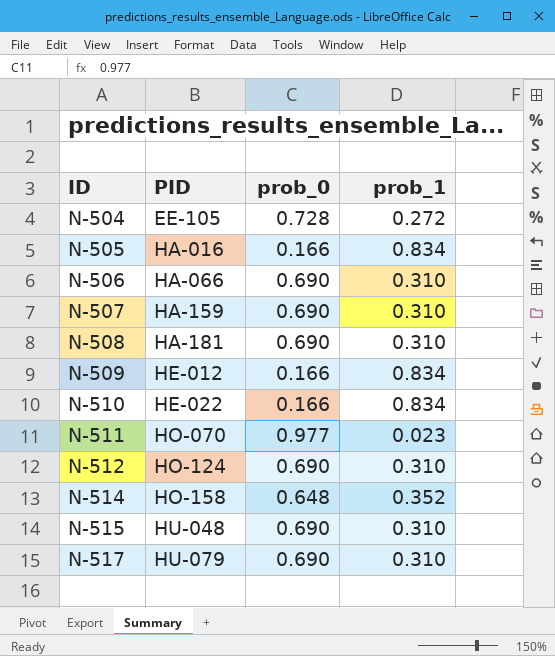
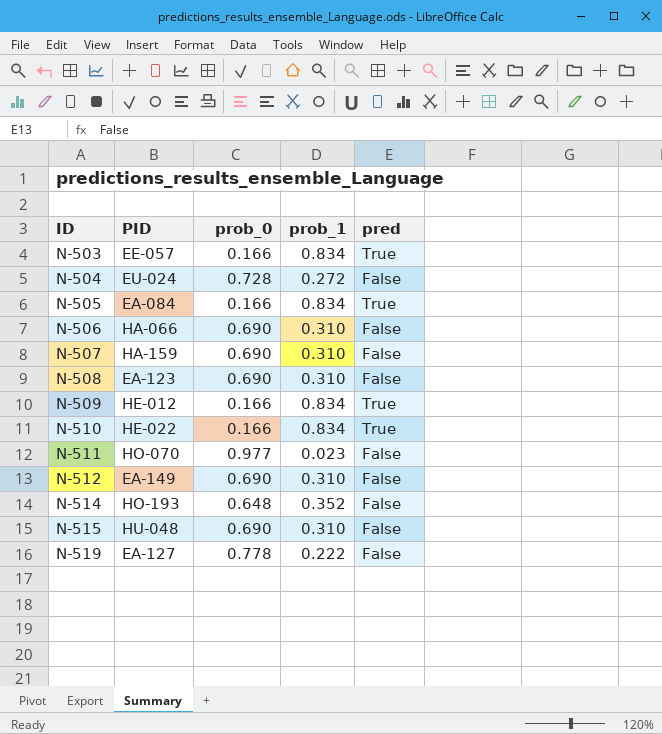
column pred | position: none -> 5
row N-517: HU-079 | 0.690 | 0.310 -> none
row N-503: none -> EE-057 | 0.166 | 0.834 | True
N-504 | PID: EE-105 -> EU-024
N-505 | PID: HA-016 -> EA-084
N-508 | PID: HA-181 -> EA-123
N-512 | PID: HO-124 -> EA-149
N-514 | PID: HO-158 -> HO-193
row N-519: none -> EA-127 | 0.778 | 0.222 | False

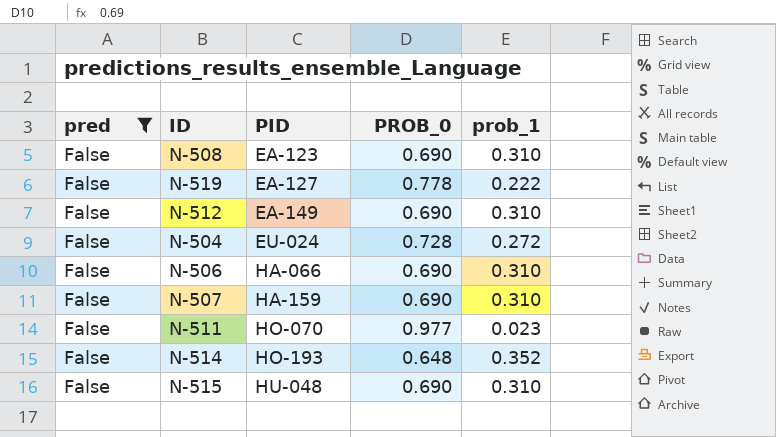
filter: none -> pred = False
row order: ID ascending -> PID ascending
column pred | position: 5 -> 1
column name: prob_0 -> PROB_0

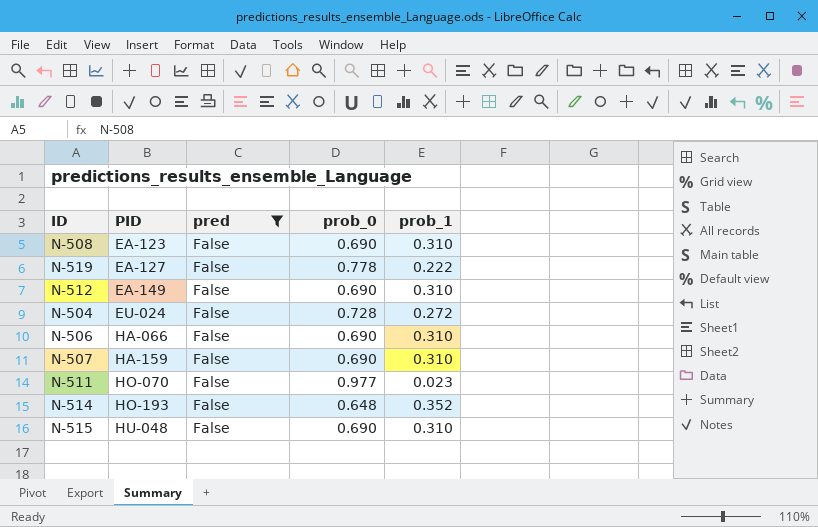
column pred | position: 1 -> 3
column name: PROB_0 -> prob_0

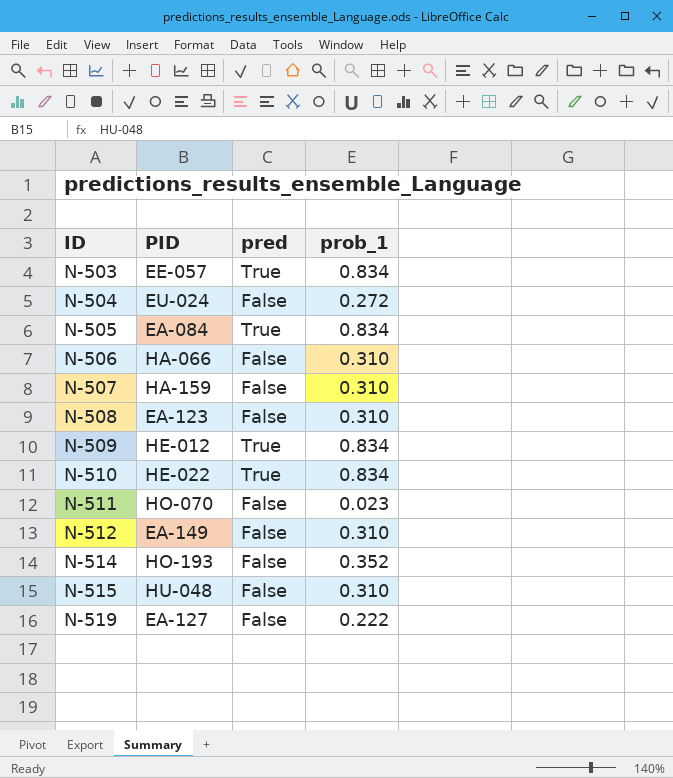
filter: pred = False -> none
row order: PID ascending -> ID ascending
column prob_0 | position: 4 -> none

